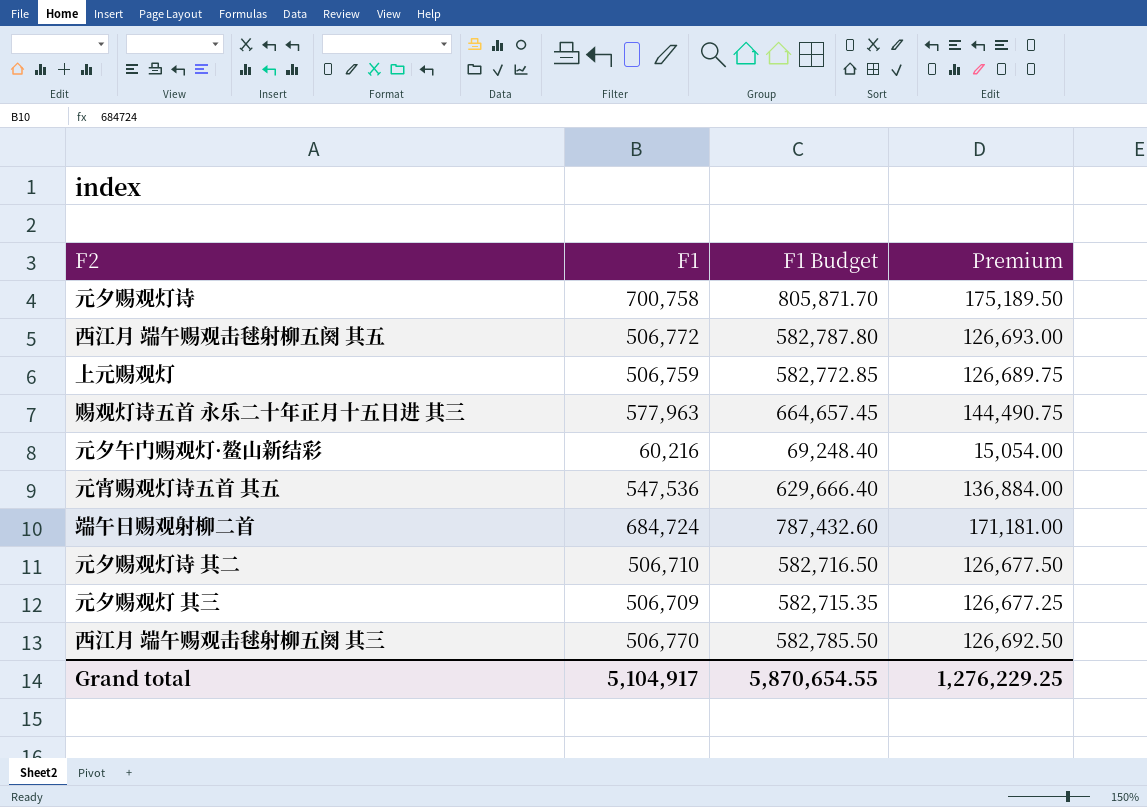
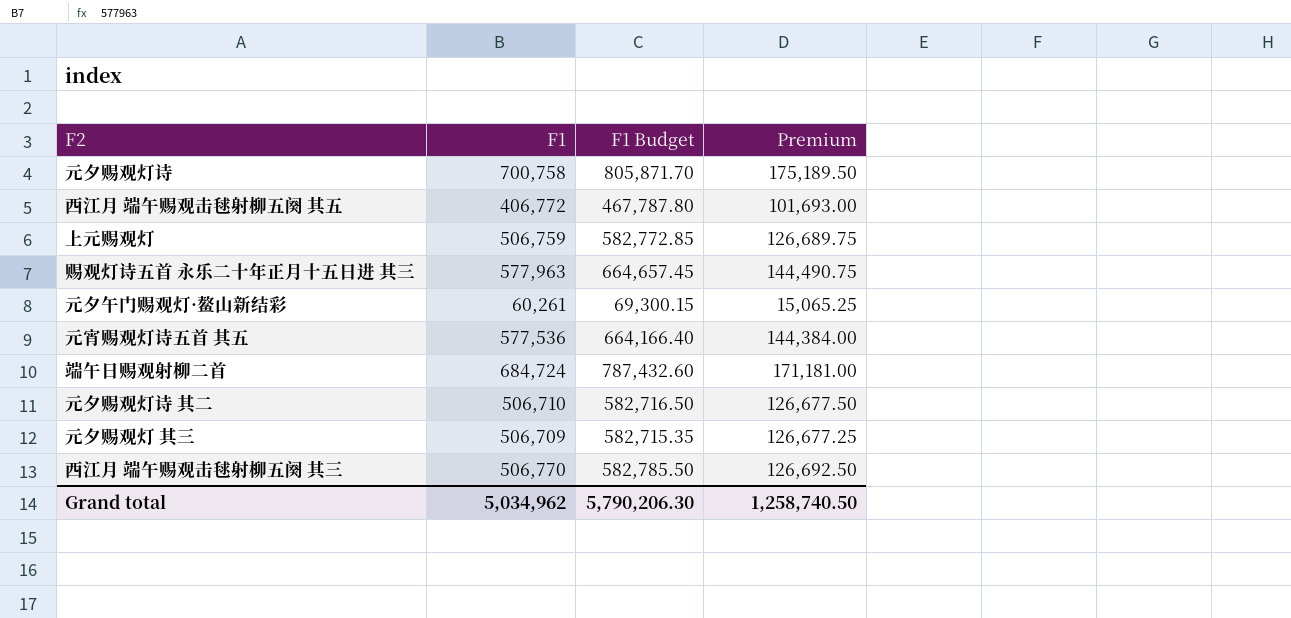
西江月 端午赐观击毬射柳五阕 其五 | F1: 506,772 -> 406,772
西江月 端午赐观击毬射柳五阕 其五 | F1 Budget: 582,787.80 -> 467,787.80
西江月 端午赐观击毬射柳五阕 其五 | Premium: 126,693.00 -> 101,693.00
元夕午门赐观灯·鳌山新结彩 | F1: 60,216 -> 60,261
元夕午门赐观灯·鳌山新结彩 | F1 Budget: 69,248.40 -> 69,300.15
元夕午门赐观灯·鳌山新结彩 | Premium: 15,054.00 -> 15,065.25
元宵赐观灯诗五首 其五 | F1: 547,536 -> 577,536
元宵赐观灯诗五首 其五 | F1 Budget: 629,666.40 -> 664,166.40
元宵赐观灯诗五首 其五 | Premium: 136,884.00 -> 144,384.00
Grand total | F1: 5,104,917 -> 5,034,962
Grand total | F1 Budget: 5,870,654.55 -> 5,790,206.30
Grand total | Premium: 1,276,229.25 -> 1,258,740.50

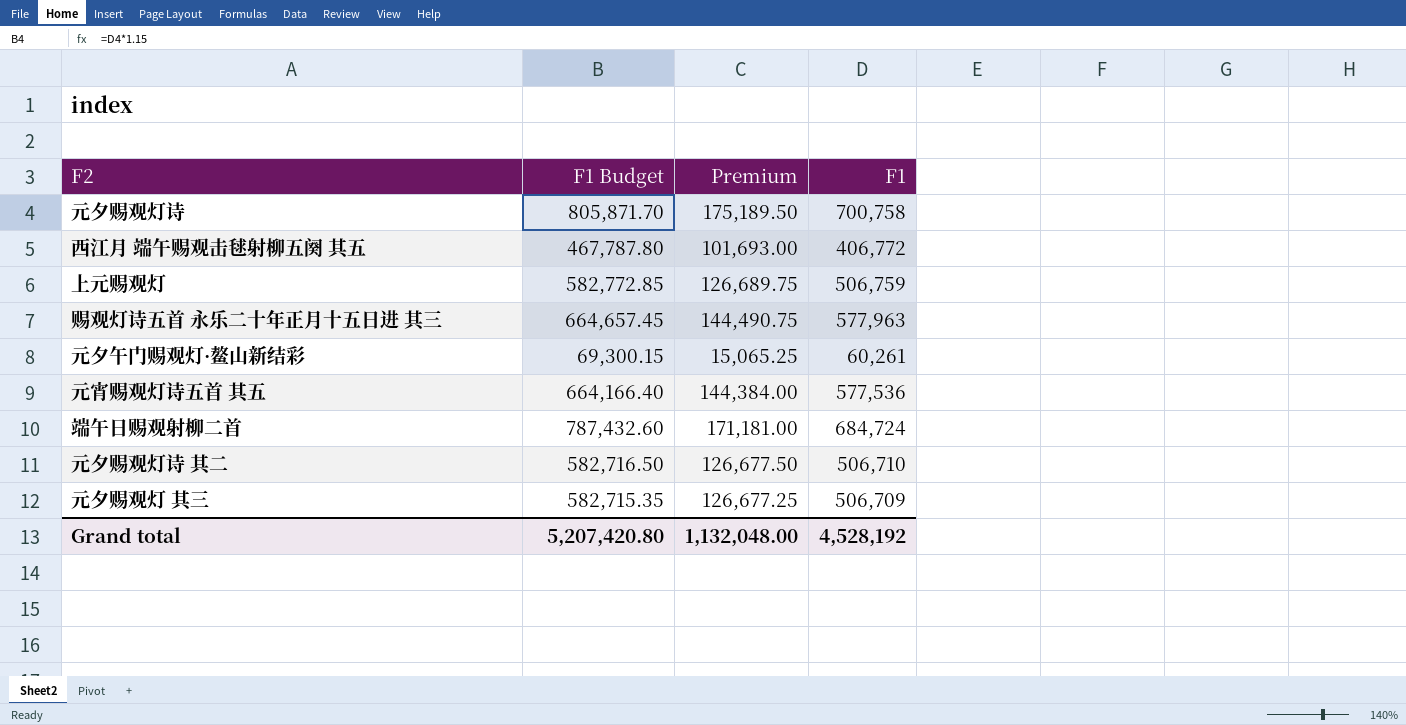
column F1 | position: 2 -> 4
row 西江月 端午赐观击毬射柳五阕 其三: 506,770 | 582,785.50 | 126,692.50 -> none
Grand total | F1 Budget: 5,790,206.30 -> 5,207,420.80
Grand total | Premium: 1,258,740.50 -> 1,132,048.00
Grand total | F1: 5,034,962 -> 4,528,192

